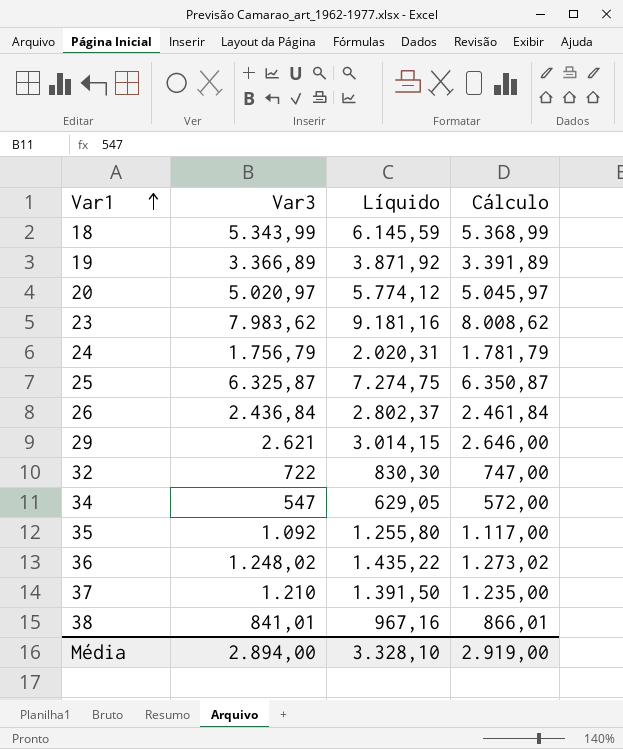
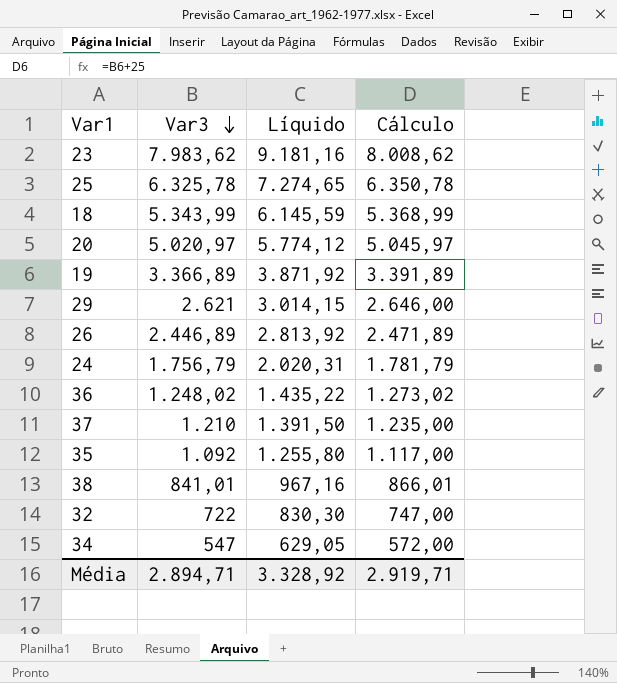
row order: Var1 ascending -> Var3 descending
25 | Var3: 6.325,87 -> 6.325,78
25 | Líquido: 7.274,75 -> 7.274,65
25 | Cálculo: 6.350,87 -> 6.350,78
26 | Var3: 2.436,84 -> 2.446,89
26 | Líquido: 2.802,37 -> 2.813,92
26 | Cálculo: 2.461,84 -> 2.471,89
Média | Var3: 2.894,00 -> 2.894,71
Média | Líquido: 3.328,10 -> 3.328,92
Média | Cálculo: 2.919,00 -> 2.919,71

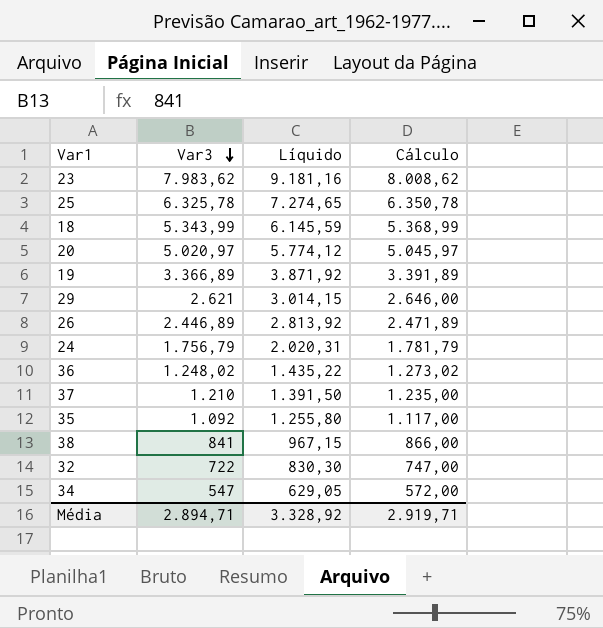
38 | Var3: 841,01 -> 841
38 | Líquido: 967,16 -> 967,15
38 | Cálculo: 866,01 -> 866,00

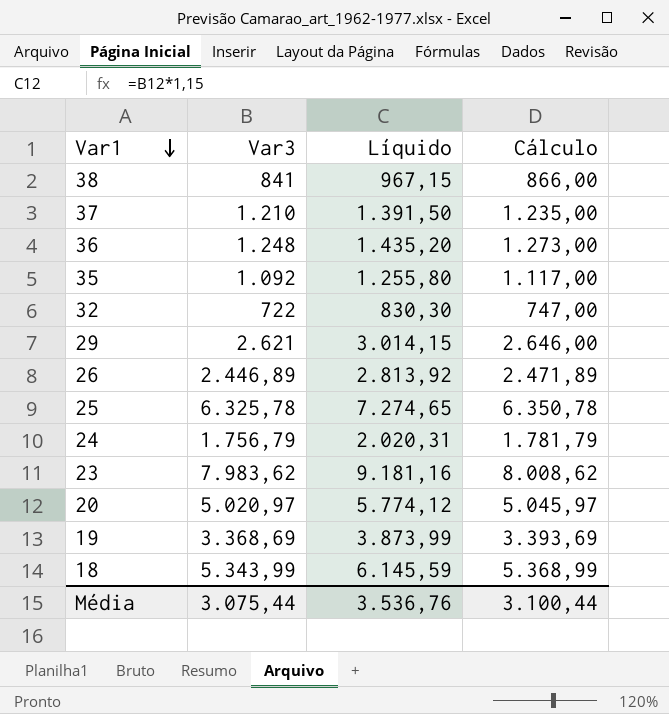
row order: Var3 descending -> Var1 descending
row 34: 547 | 629,05 | 572,00 -> none
36 | Var3: 1.248,02 -> 1.248
36 | Líquido: 1.435,22 -> 1.435,20
36 | Cálculo: 1.273,02 -> 1.273,00
19 | Var3: 3.366,89 -> 3.368,69
19 | Líquido: 3.871,92 -> 3.873,99
19 | Cálculo: 3.391,89 -> 3.393,69
Média | Var3: 2.894,71 -> 3.075,44
Média | Líquido: 3.328,92 -> 3.536,76
Média | Cálculo: 2.919,71 -> 3.100,44

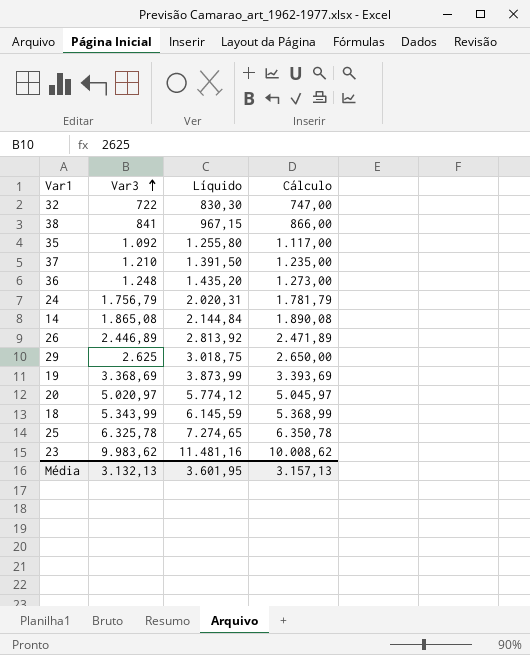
row order: Var1 descending -> Var3 ascending
row 14: none -> 1.865,08 | 2.144,84 | 1.890,08
29 | Var3: 2.621 -> 2.625
29 | Líquido: 3.014,15 -> 3.018,75
29 | Cálculo: 2.646,00 -> 2.650,00
23 | Var3: 7.983,62 -> 9.983,62
23 | Líquido: 9.181,16 -> 11.481,16
23 | Cálculo: 8.008,62 -> 10.008,62
Média | Var3: 3.075,44 -> 3.132,13
Média | Líquido: 3.536,76 -> 3.601,95
Média | Cálculo: 3.100,44 -> 3.157,13

